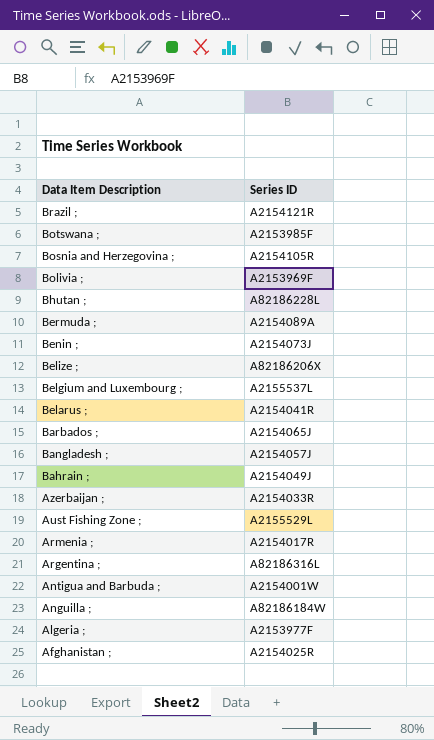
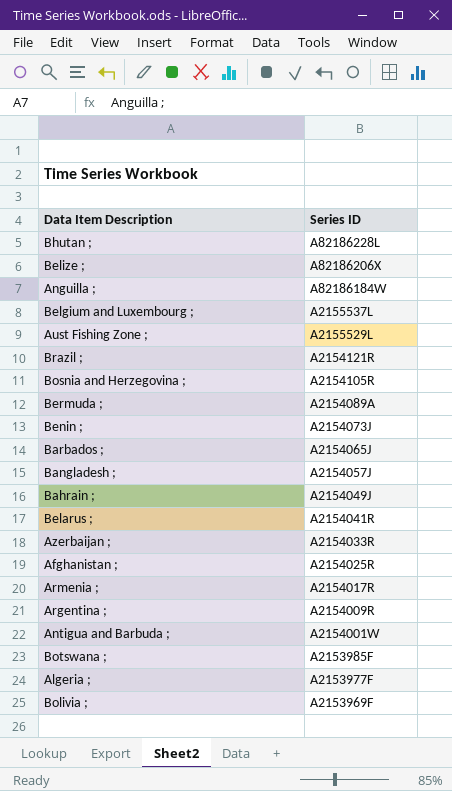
row order: Data Item Description descending -> Series ID descending
Argentina ; | Series ID: A82186316L -> A2154009R

